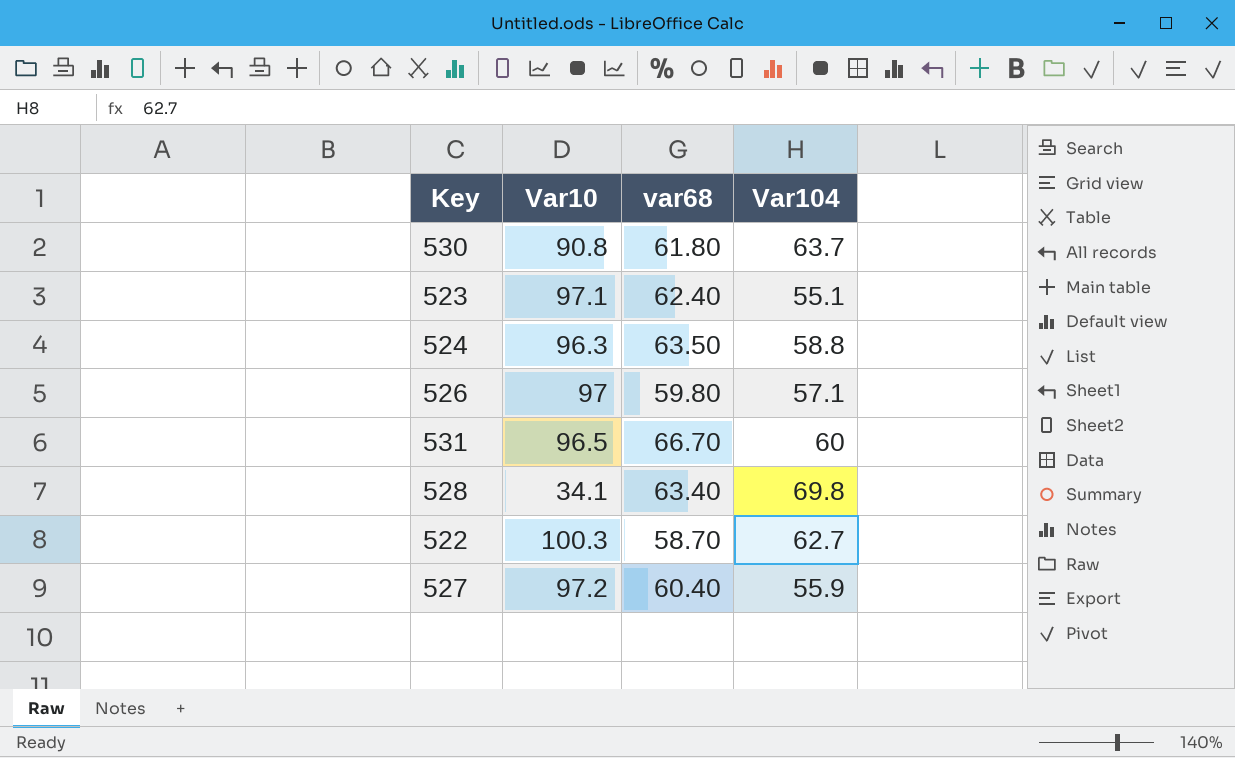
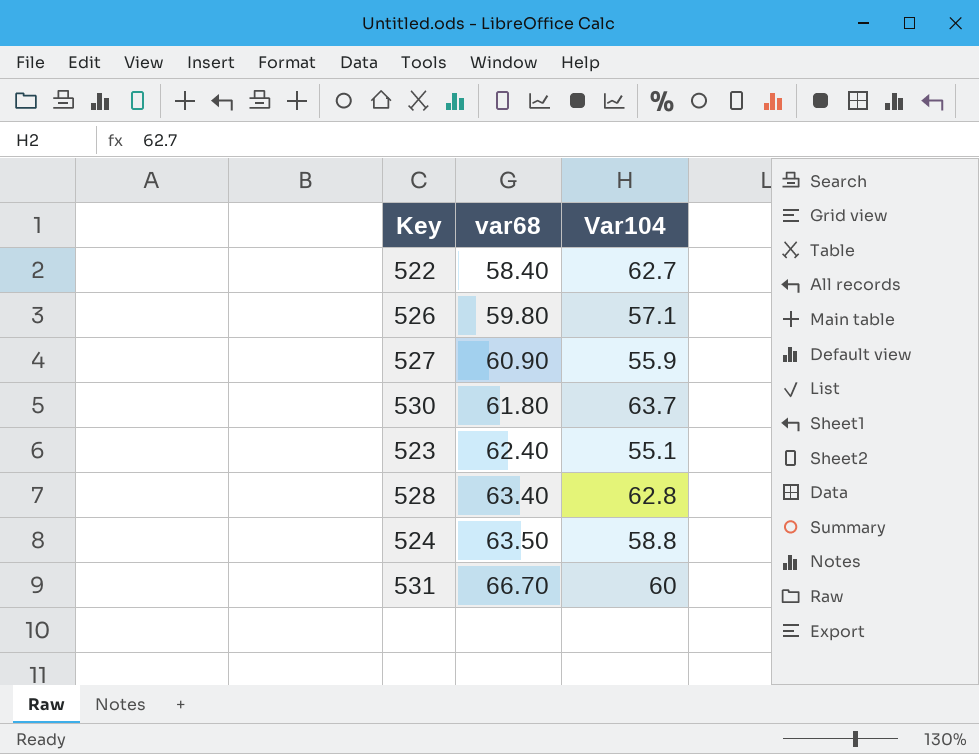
row order: none -> var68 ascending
column Var10 | position: 2 -> none
522 | var68: 58.70 -> 58.40
527 | var68: 60.40 -> 60.90
528 | Var104: 69.8 -> 62.8

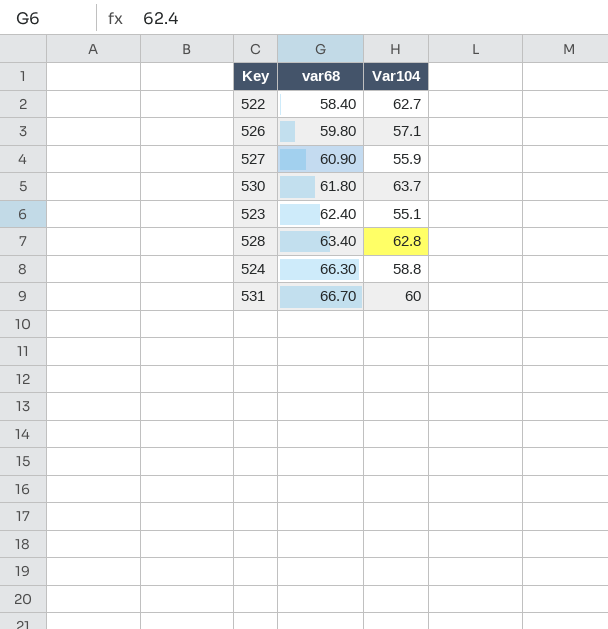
524 | var68: 63.50 -> 66.30

